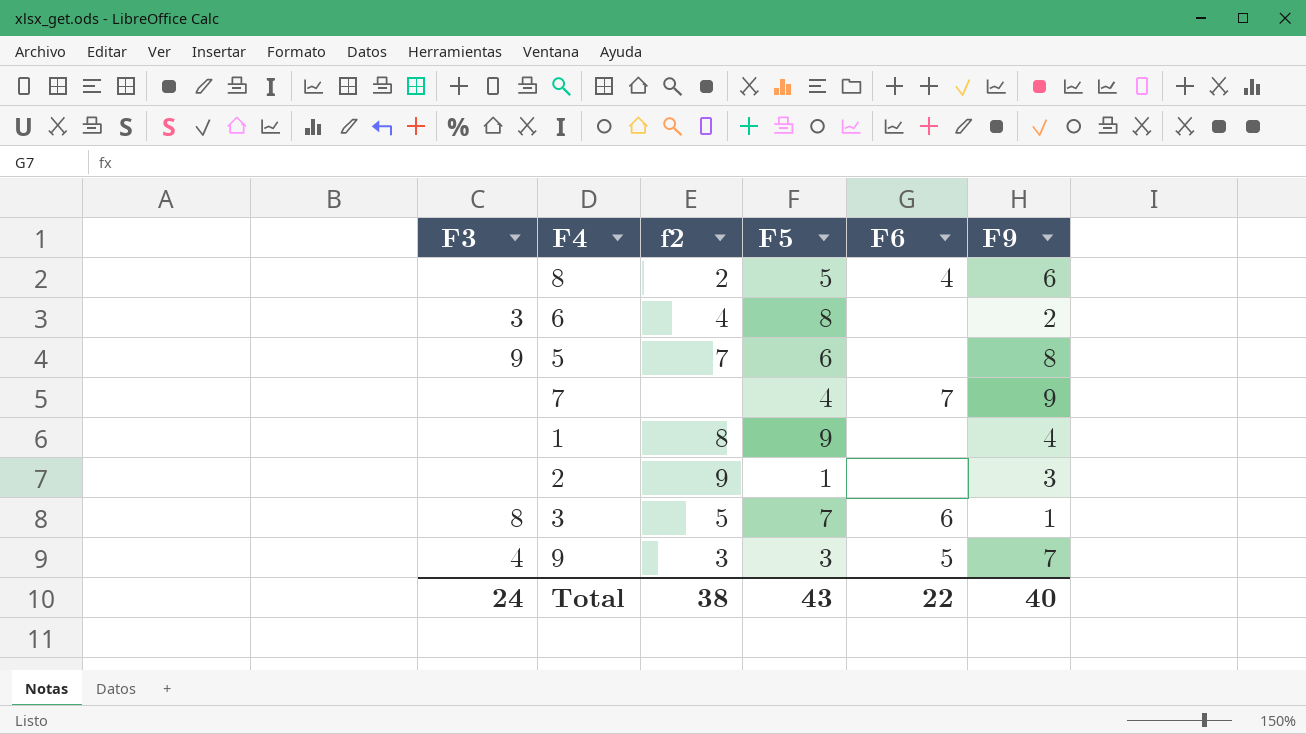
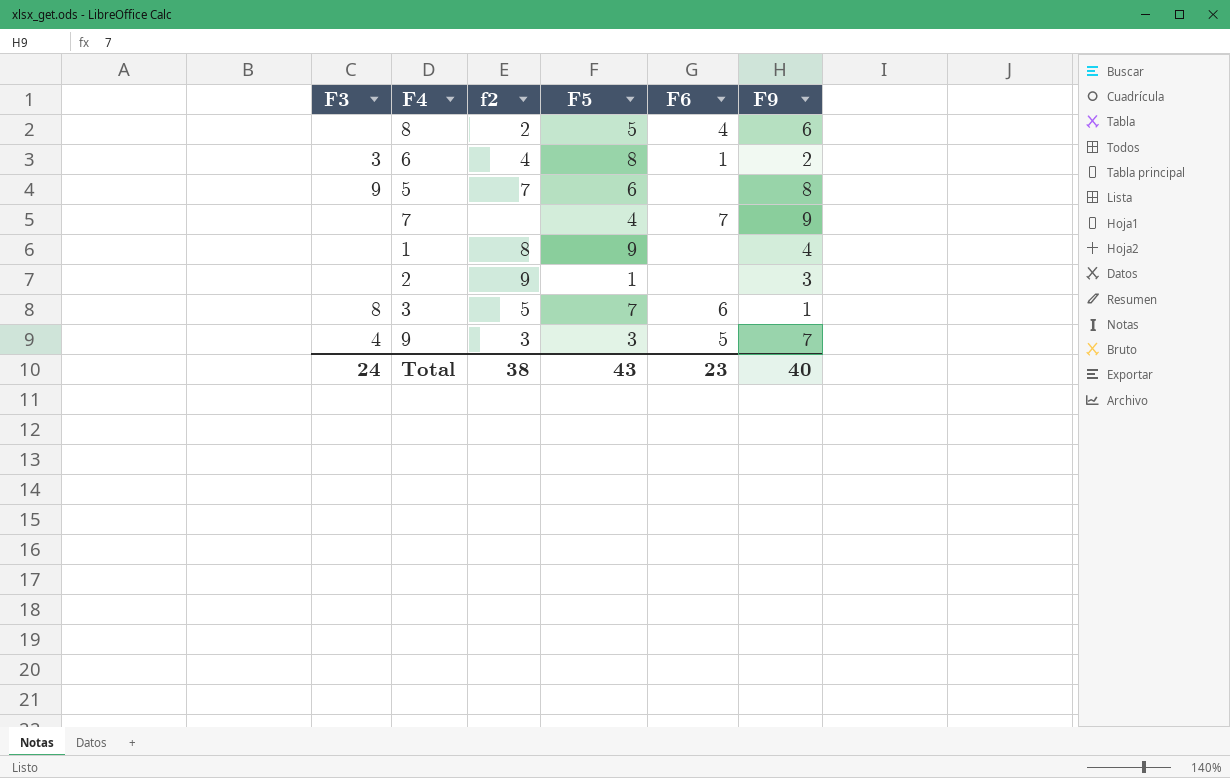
6 | F6: none -> 1
Total | F6: 22 -> 23

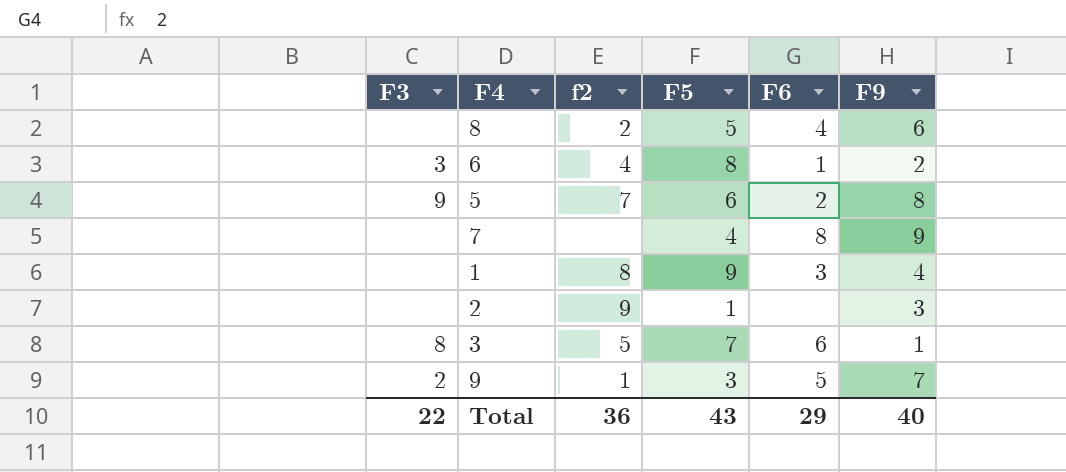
5 | F6: none -> 2
7 | F6: 7 -> 8
1 | F6: none -> 3
9 | F3: 4 -> 2
9 | f2: 3 -> 1
Total | F3: 24 -> 22
Total | f2: 38 -> 36
Total | F6: 23 -> 29

